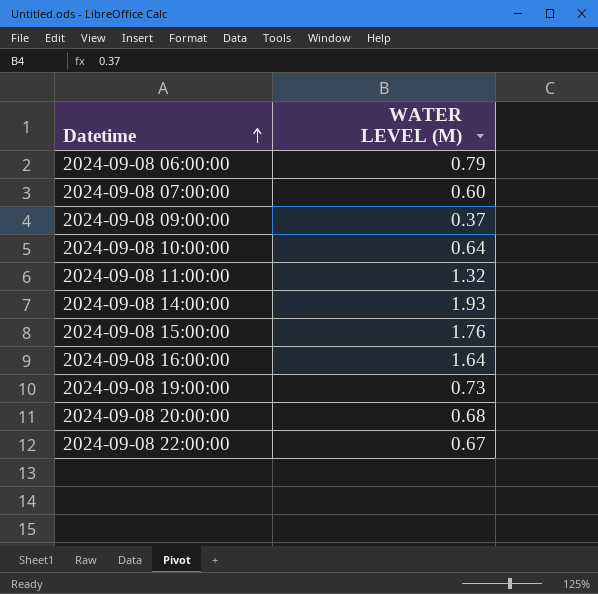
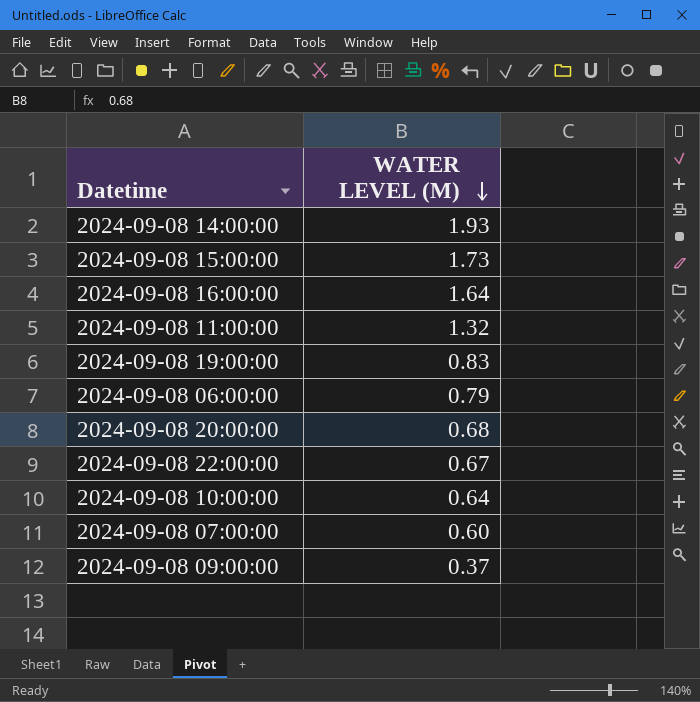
row order: Datetime ascending -> WATER LEVEL (M) descending
2024-09-08 15:00:00 | WATER LEVEL (M): 1.76 -> 1.73
2024-09-08 19:00:00 | WATER LEVEL (M): 0.73 -> 0.83

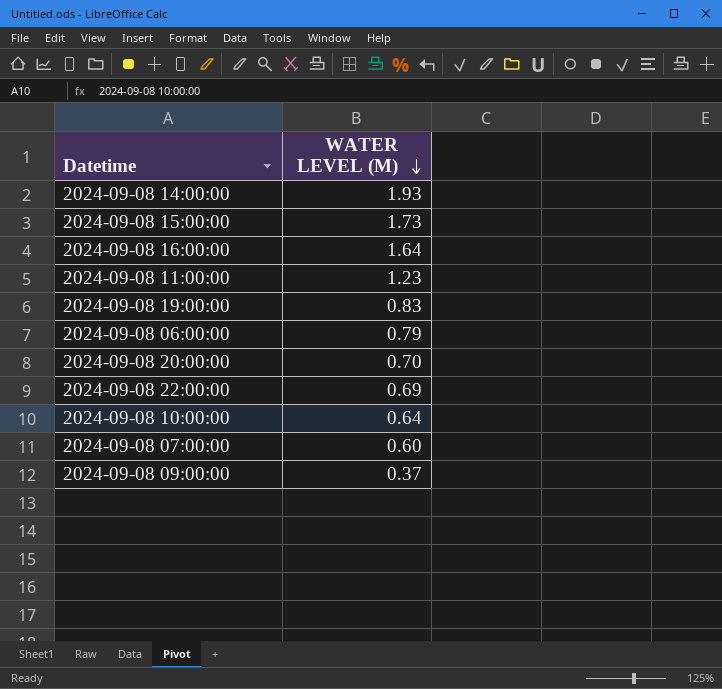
2024-09-08 11:00:00 | WATER LEVEL (M): 1.32 -> 1.23
2024-09-08 20:00:00 | WATER LEVEL (M): 0.68 -> 0.70
2024-09-08 22:00:00 | WATER LEVEL (M): 0.67 -> 0.69

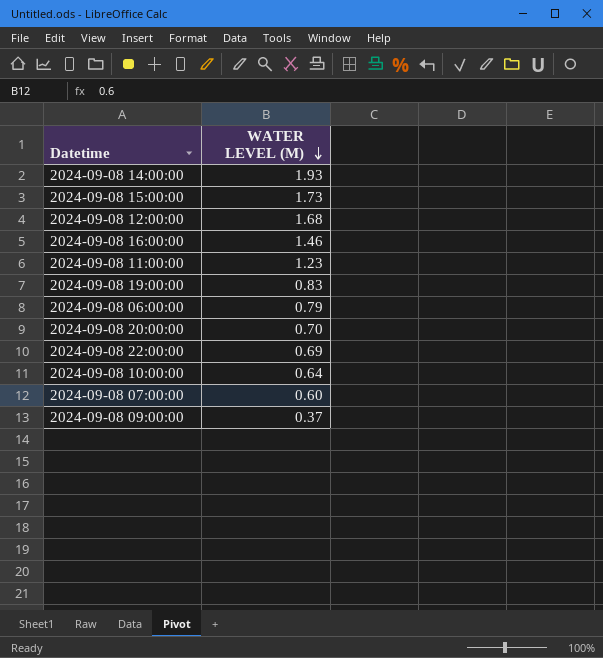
row 2024-09-08 12:00:00: none -> 1.68
2024-09-08 16:00:00 | WATER LEVEL (M): 1.64 -> 1.46

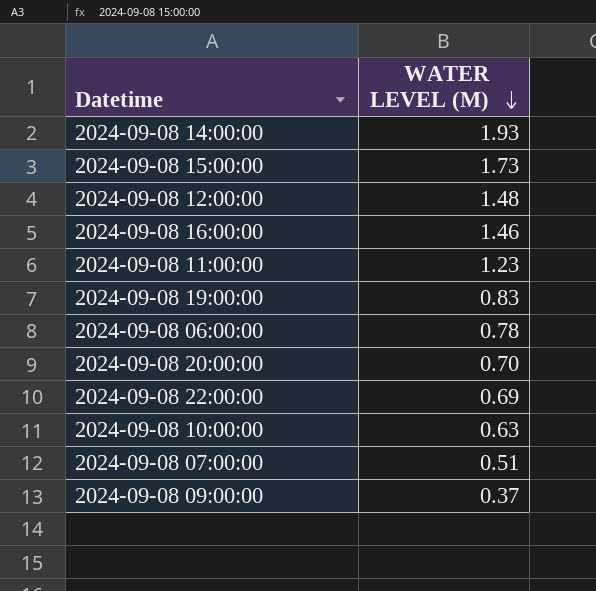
2024-09-08 12:00:00 | WATER LEVEL (M): 1.68 -> 1.48
2024-09-08 06:00:00 | WATER LEVEL (M): 0.79 -> 0.78
2024-09-08 10:00:00 | WATER LEVEL (M): 0.64 -> 0.63
2024-09-08 07:00:00 | WATER LEVEL (M): 0.60 -> 0.51

